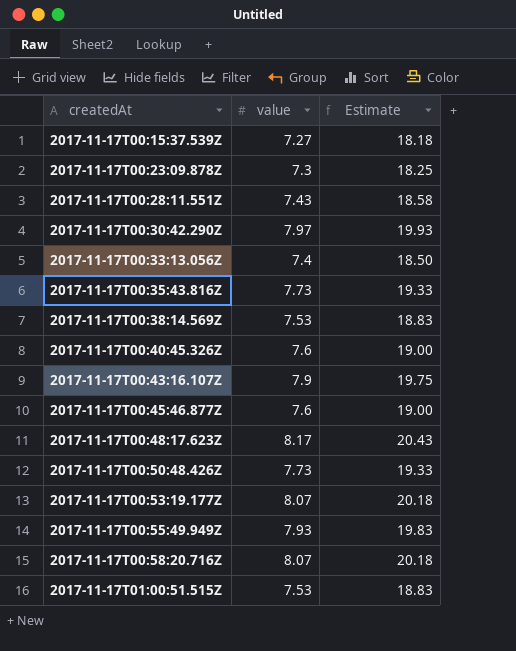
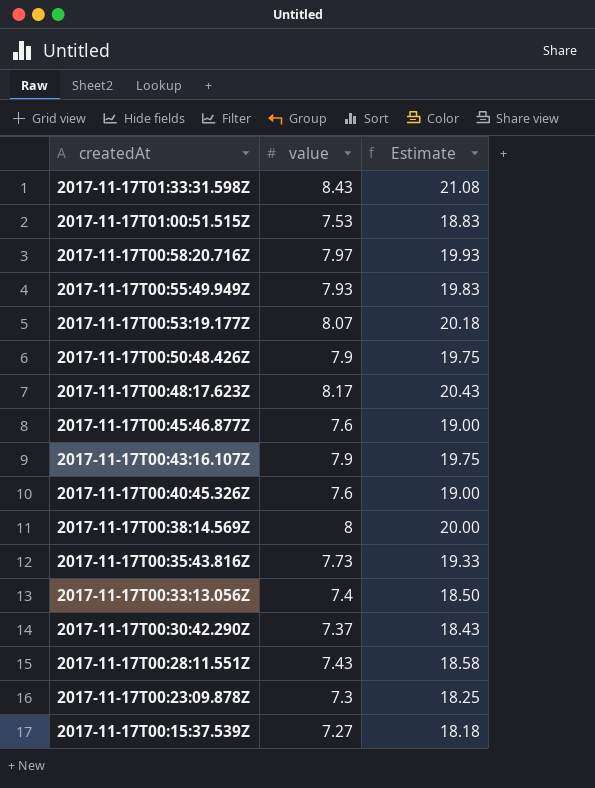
row order: createdAt ascending -> createdAt descending
row 2017-11-17T01:33:31.598Z: none -> 8.43 | 21.08
2017-11-17T00:58:20.716Z | value: 8.07 -> 7.97
2017-11-17T00:58:20.716Z | Estimate: 20.18 -> 19.93
2017-11-17T00:50:48.426Z | value: 7.73 -> 7.9
2017-11-17T00:50:48.426Z | Estimate: 19.33 -> 19.75
2017-11-17T00:38:14.569Z | value: 7.53 -> 8
2017-11-17T00:38:14.569Z | Estimate: 18.83 -> 20.00
2017-11-17T00:30:42.290Z | value: 7.97 -> 7.37
2017-11-17T00:30:42.290Z | Estimate: 19.93 -> 18.43

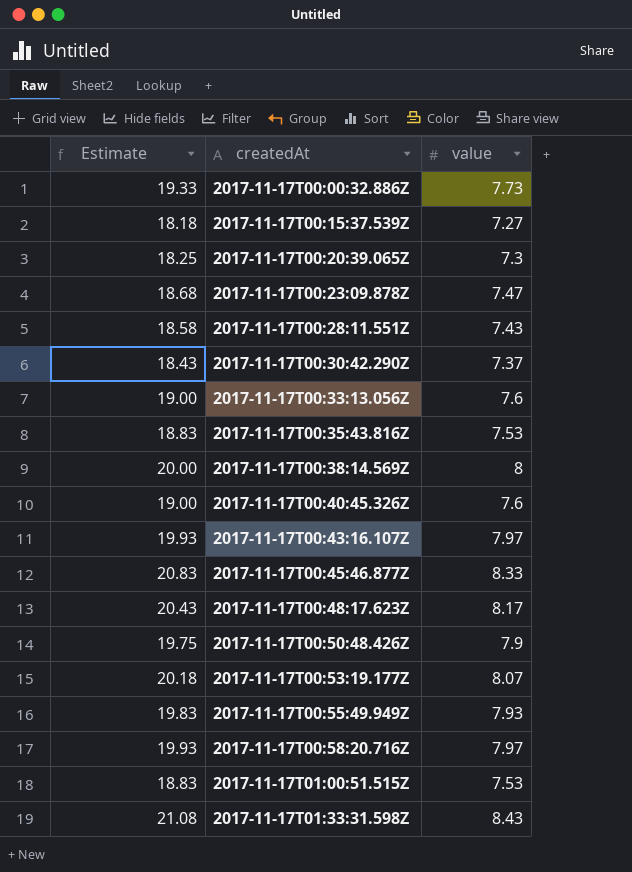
row order: createdAt descending -> createdAt ascending
column Estimate | position: 3 -> 1
row 2017-11-17T00:00:32.886Z: none -> 19.33 | 7.73
row 2017-11-17T00:20:39.065Z: none -> 18.25 | 7.3
2017-11-17T00:23:09.878Z | Estimate: 18.25 -> 18.68
2017-11-17T00:23:09.878Z | value: 7.3 -> 7.47
2017-11-17T00:33:13.056Z | Estimate: 18.50 -> 19.00
2017-11-17T00:33:13.056Z | value: 7.4 -> 7.6
2017-11-17T00:35:43.816Z | Estimate: 19.33 -> 18.83
2017-11-17T00:35:43.816Z | value: 7.73 -> 7.53
2017-11-17T00:43:16.107Z | Estimate: 19.75 -> 19.93
2017-11-17T00:43:16.107Z | value: 7.9 -> 7.97
2017-11-17T00:45:46.877Z | Estimate: 19.00 -> 20.83
2017-11-17T00:45:46.877Z | value: 7.6 -> 8.33

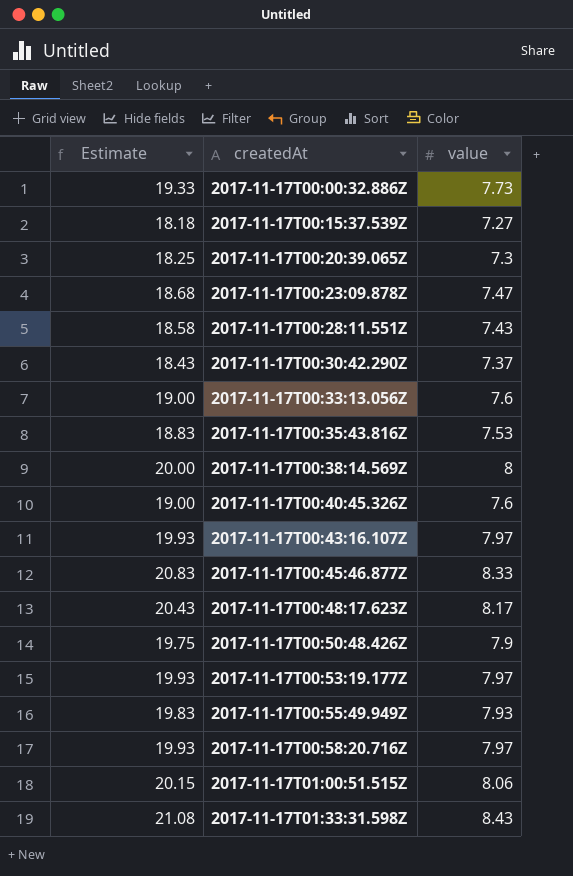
2017-11-17T00:53:19.177Z | Estimate: 20.18 -> 19.93
2017-11-17T00:53:19.177Z | value: 8.07 -> 7.97
2017-11-17T01:00:51.515Z | Estimate: 18.83 -> 20.15
2017-11-17T01:00:51.515Z | value: 7.53 -> 8.06

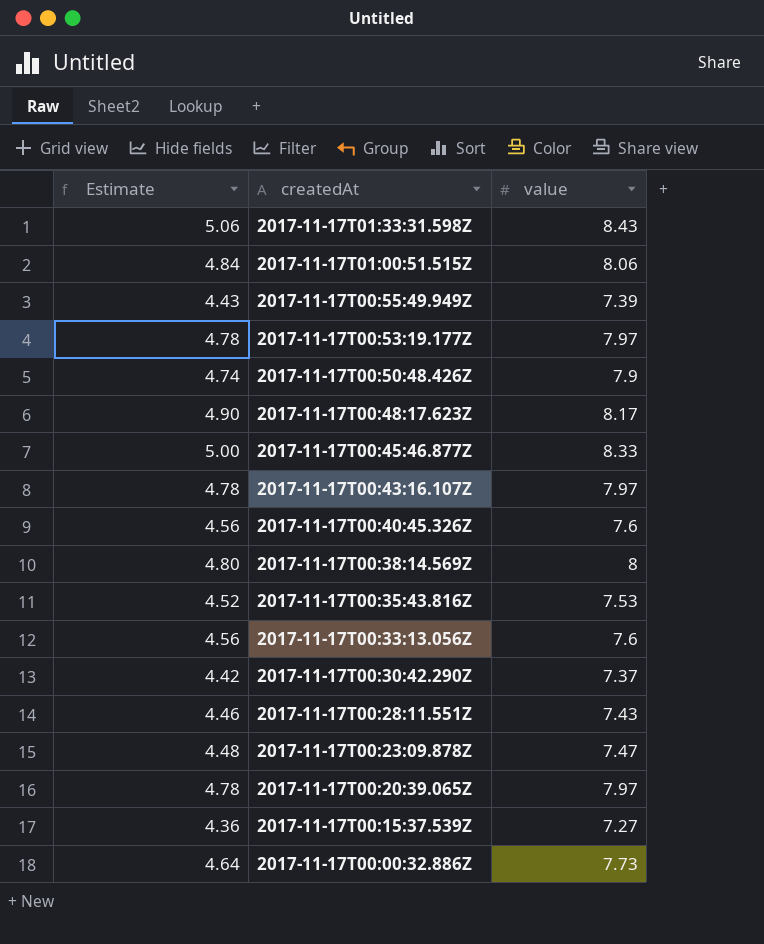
row order: createdAt ascending -> createdAt descending
column Estimate | formula: [value] * 2.5 -> [value] * 0.6
row 2017-11-17T00:58:20.716Z: 19.93 | 7.97 -> none
2017-11-17T00:55:49.949Z | value: 7.93 -> 7.39
2017-11-17T00:20:39.065Z | value: 7.3 -> 7.97

